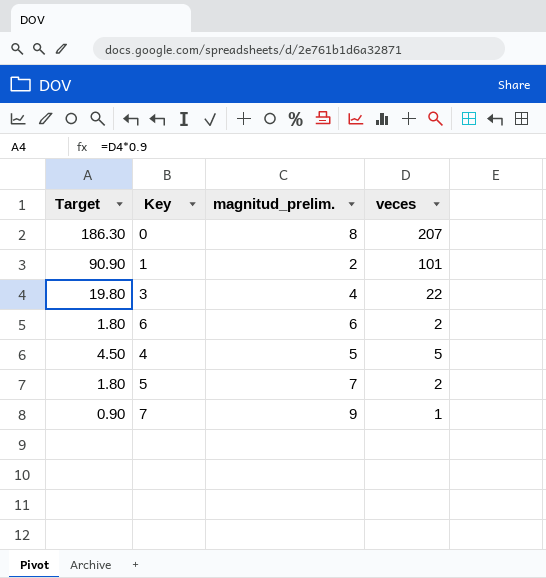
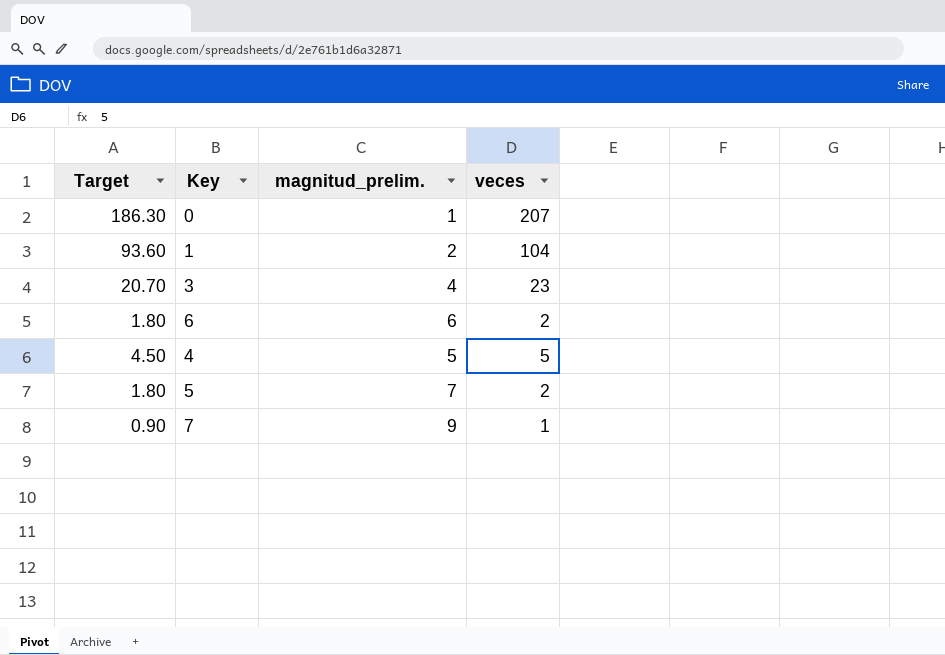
0 | magnitud_prelim.: 8 -> 1
1 | Target: 90.90 -> 93.60
1 | veces: 101 -> 104
3 | Target: 19.80 -> 20.70
3 | veces: 22 -> 23

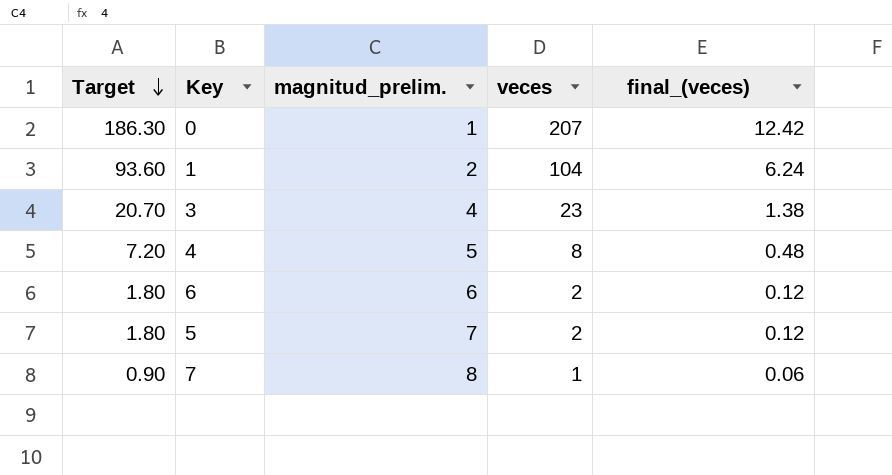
row order: none -> Target descending
column final_(veces) | formula: none -> [veces] * 0.06
4 | Target: 4.50 -> 7.20
4 | veces: 5 -> 8
7 | magnitud_prelim.: 9 -> 8

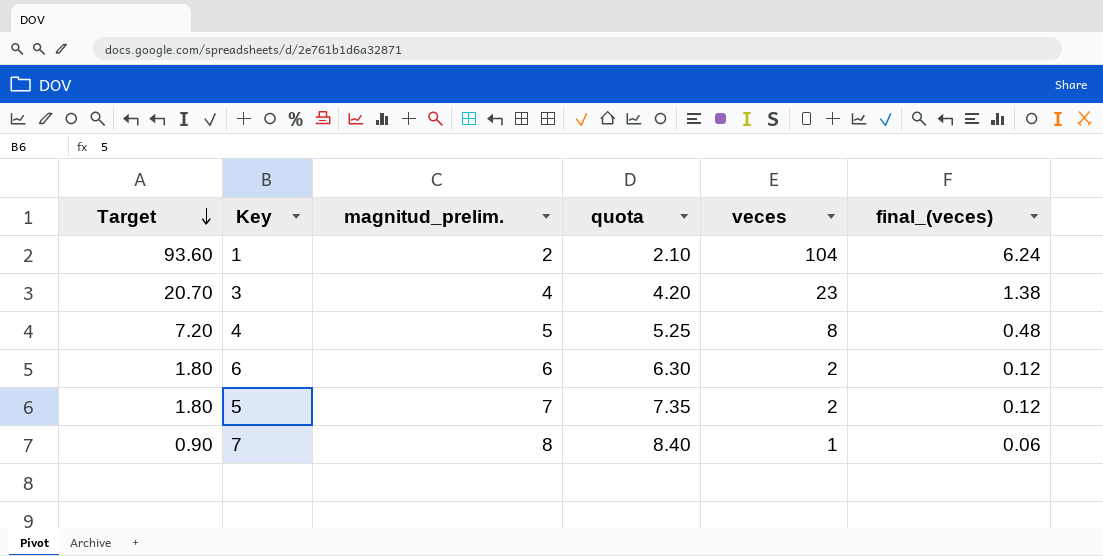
column quota | formula: none -> [magnitud_prelim.] * 1.05
row 0: 186.30 | 1 | 207 | 12.42 -> none

